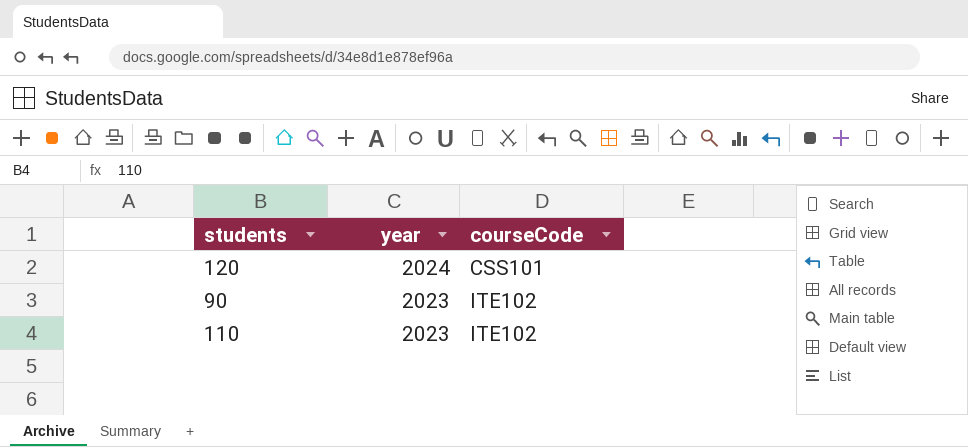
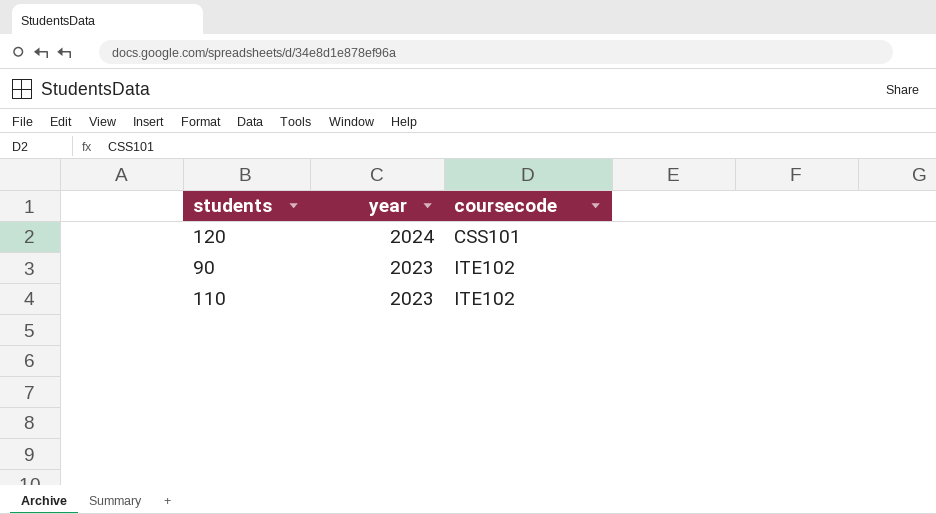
column name: courseCode -> coursecode

